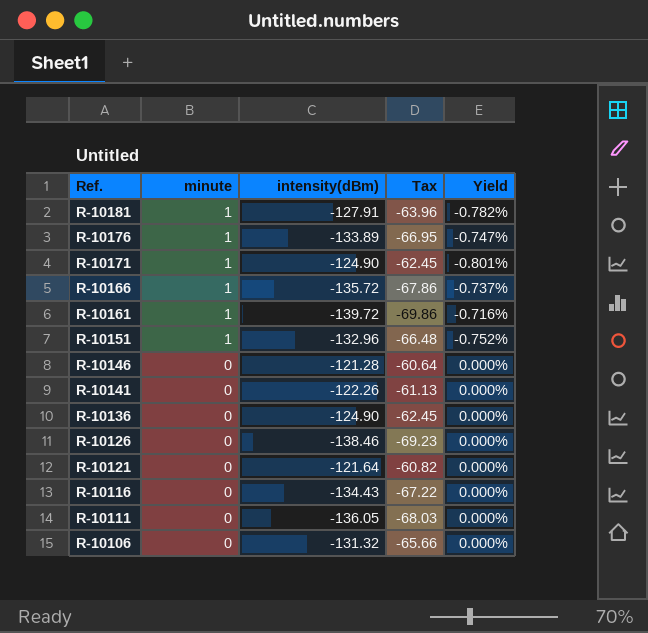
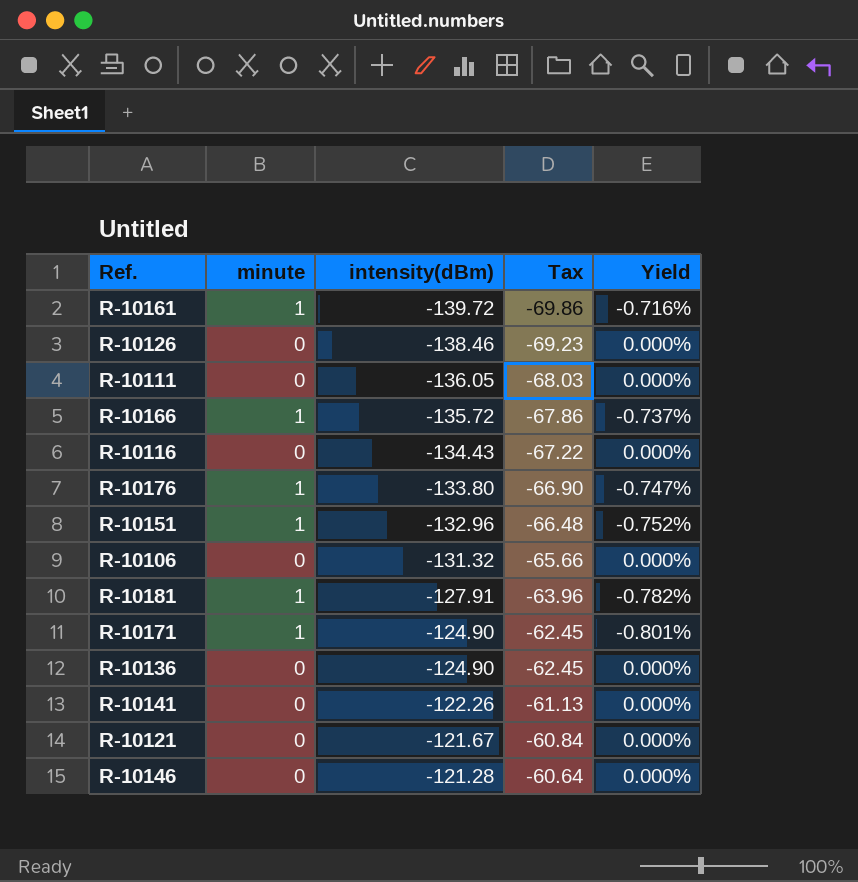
row order: Ref. descending -> intensity(dBm) ascending
R-10176 | intensity(dBm): -133.89 -> -133.80
R-10176 | Tax: -66.95 -> -66.90
R-10121 | intensity(dBm): -121.64 -> -121.67
R-10121 | Tax: -60.82 -> -60.84

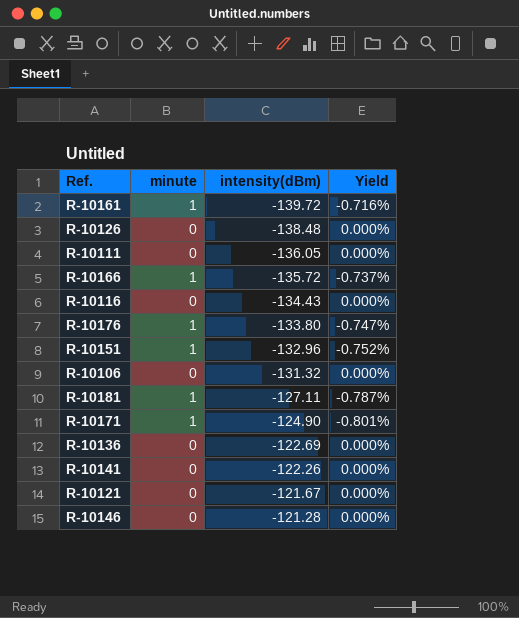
column Tax | formula: [intensity(dBm)] * 0.5 -> none
R-10126 | intensity(dBm): -138.46 -> -138.48
R-10181 | intensity(dBm): -127.91 -> -127.11
R-10181 | Yield: -0.782% -> -0.787%
R-10136 | intensity(dBm): -124.90 -> -122.69

